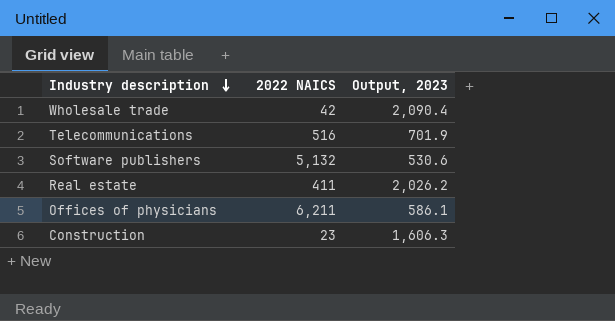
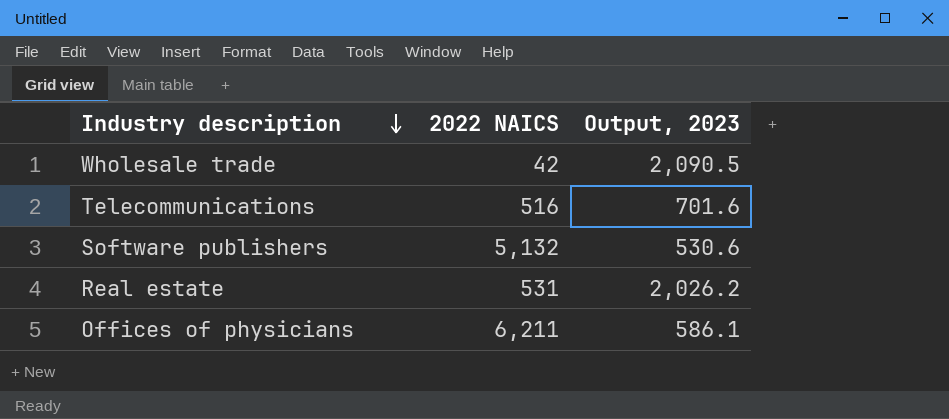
row Construction: 23 | 1,606.3 -> none
Wholesale trade | Output, 2023: 2,090.4 -> 2,090.5
Telecommunications | Output, 2023: 701.9 -> 701.6
Real estate | 2022 NAICS: 411 -> 531

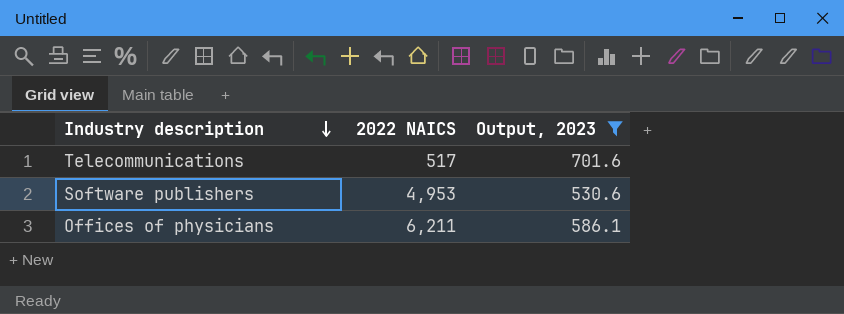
filter: none -> Output, 2023 <= 701.6
Telecommunications | 2022 NAICS: 516 -> 517
Software publishers | 2022 NAICS: 5,132 -> 4,953

